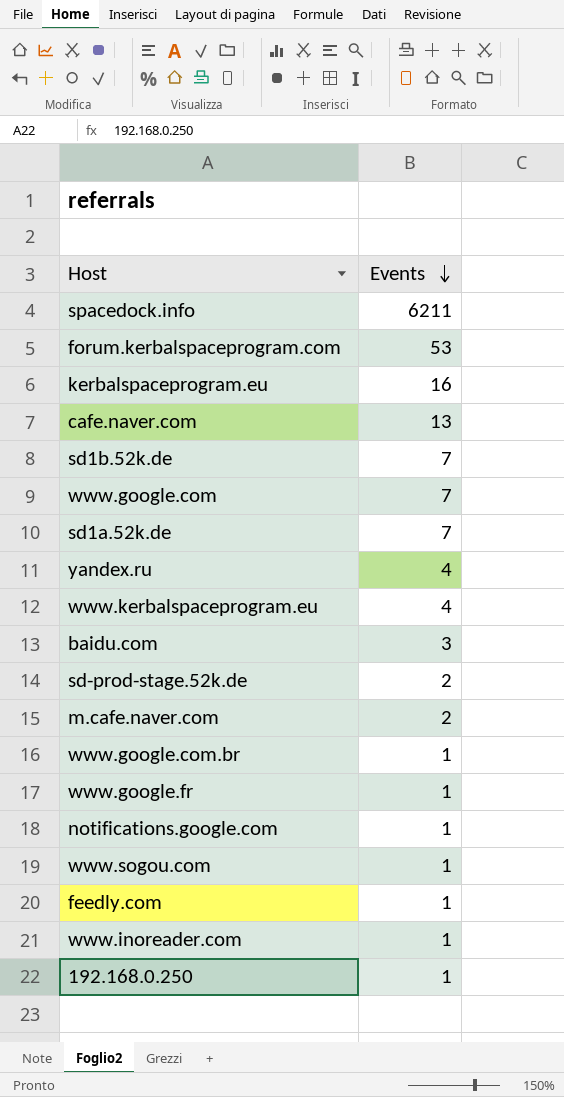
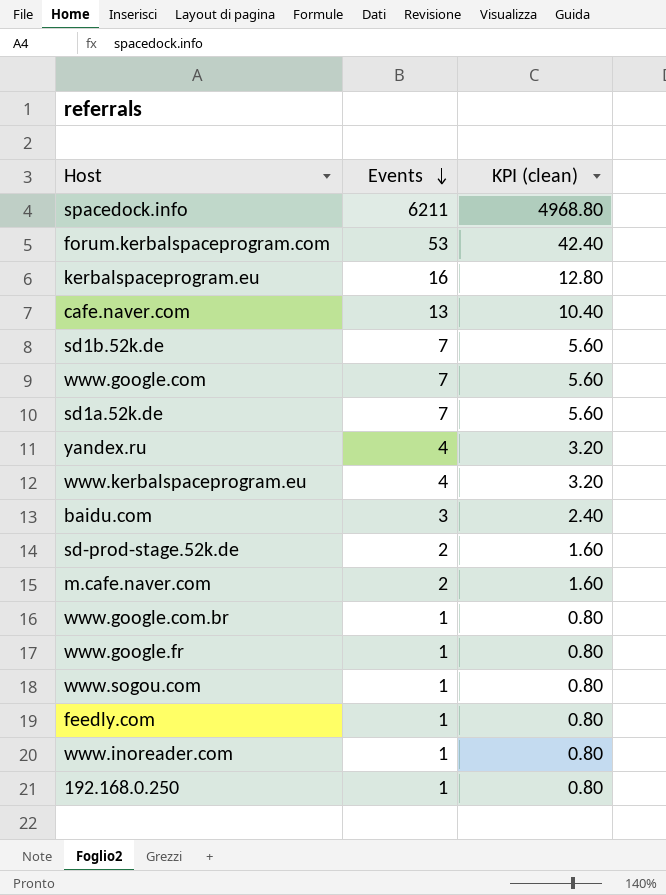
column KPI (clean) | formula: none -> [Events] * 0.8
row notifications.google.com: 1 -> none

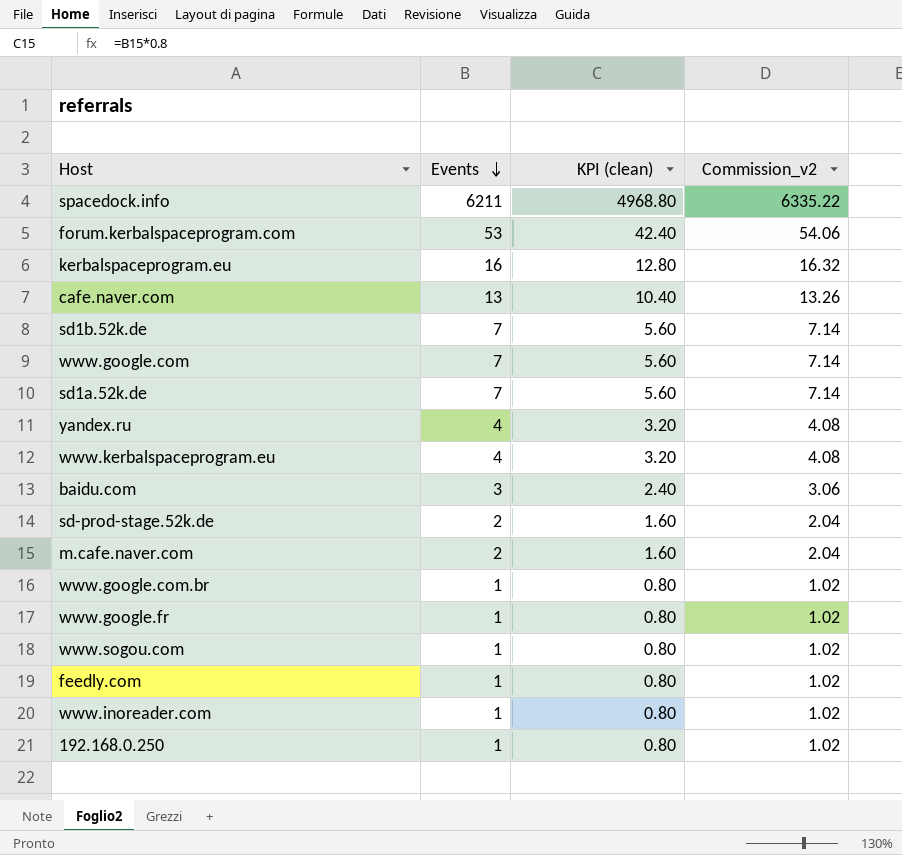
column Commission_v2 | formula: none -> [Events] * 1.02

